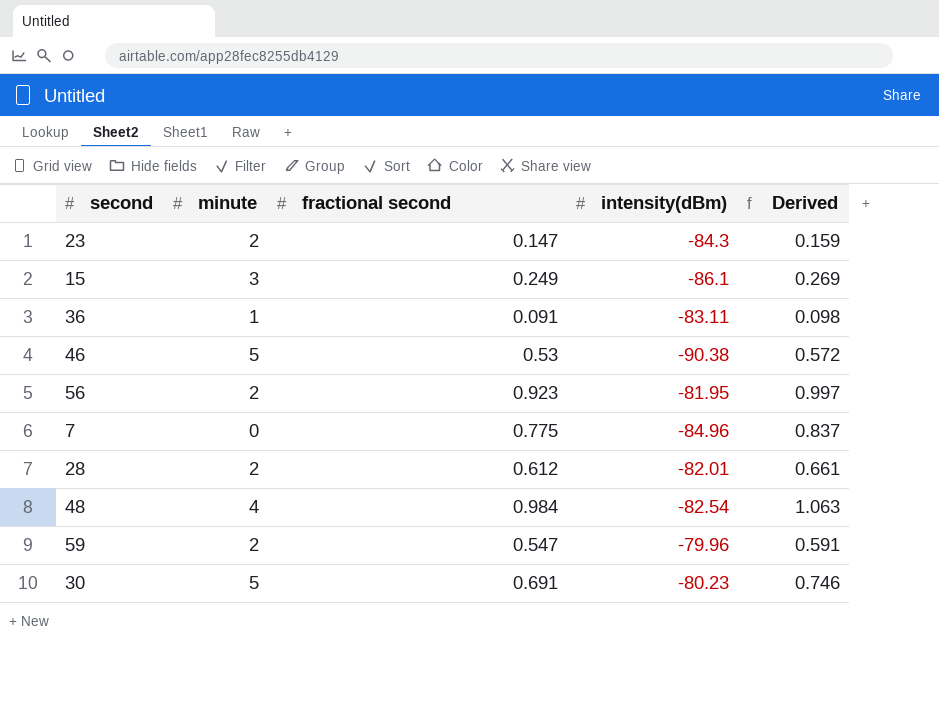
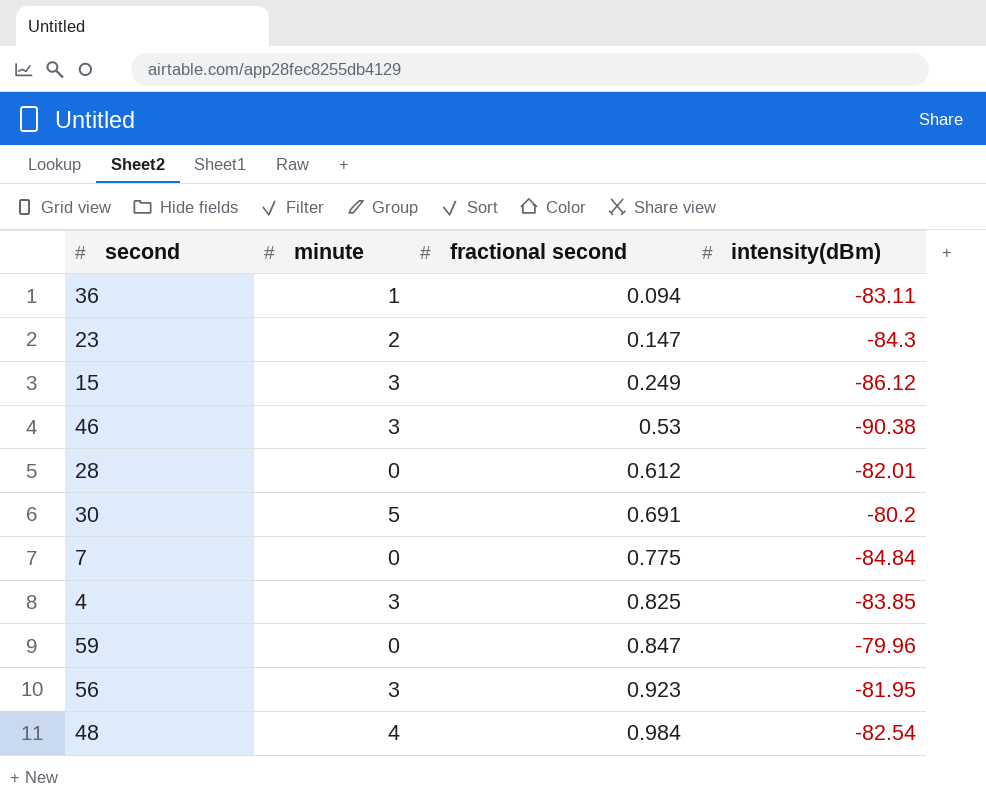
row order: none -> fractional second ascending
column Derived | formula: [fractional second] * 1.08 -> none
36 | fractional second: 0.091 -> 0.094
15 | intensity(dBm): -86.1 -> -86.12
46 | minute: 5 -> 3
28 | minute: 2 -> 0
30 | intensity(dBm): -80.23 -> -80.2
7 | intensity(dBm): -84.96 -> -84.84
row 4: none -> 3 | 0.825 | -83.85
59 | minute: 2 -> 0
59 | fractional second: 0.547 -> 0.847
56 | minute: 2 -> 3

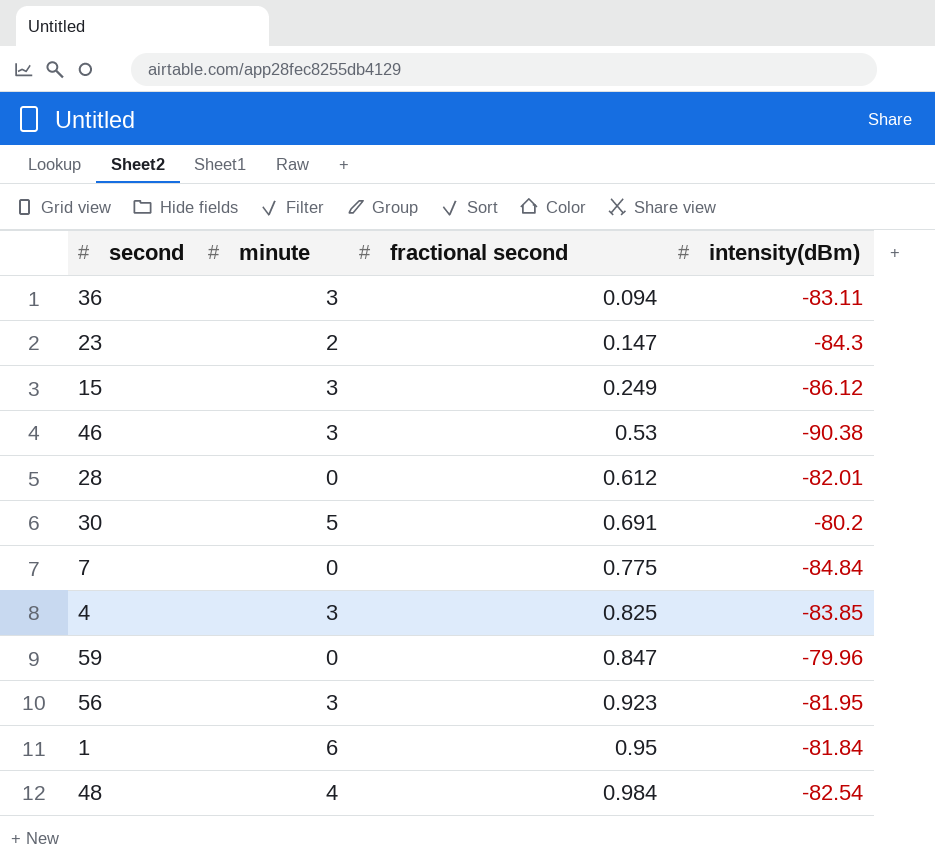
36 | minute: 1 -> 3
row 1: none -> 6 | 0.95 | -81.84

